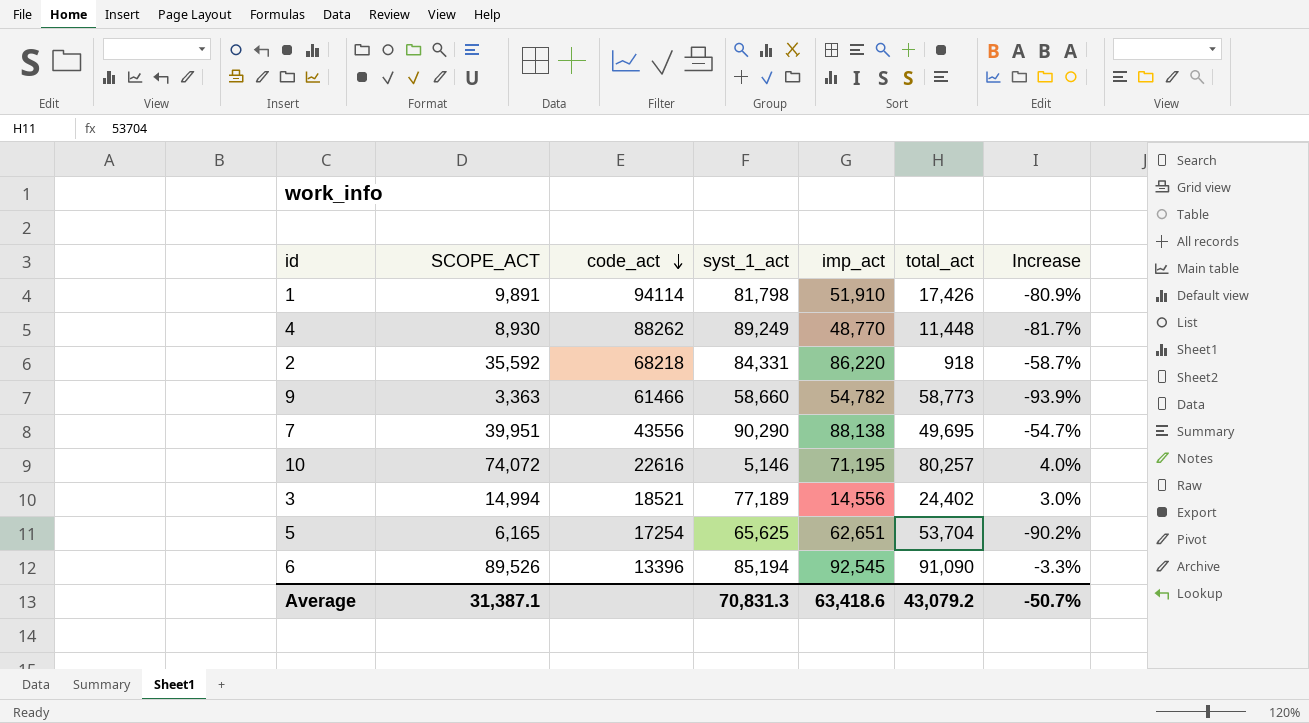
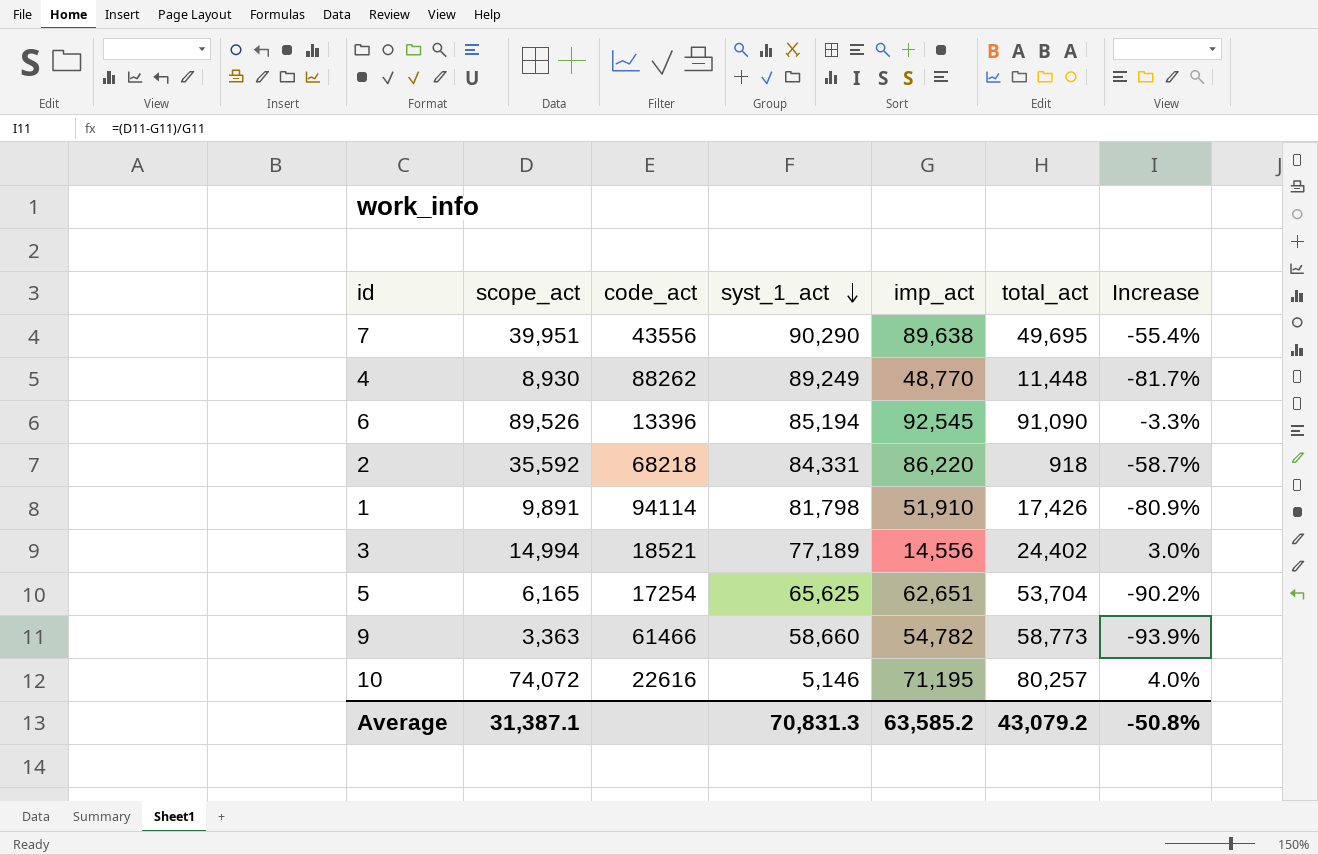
row order: code_act descending -> syst_1_act descending
column name: SCOPE_ACT -> scope_act
7 | imp_act: 88,138 -> 89,638
7 | Increase: -54.7% -> -55.4%
Average | imp_act: 63,418.6 -> 63,585.2
Average | Increase: -50.7% -> -50.8%

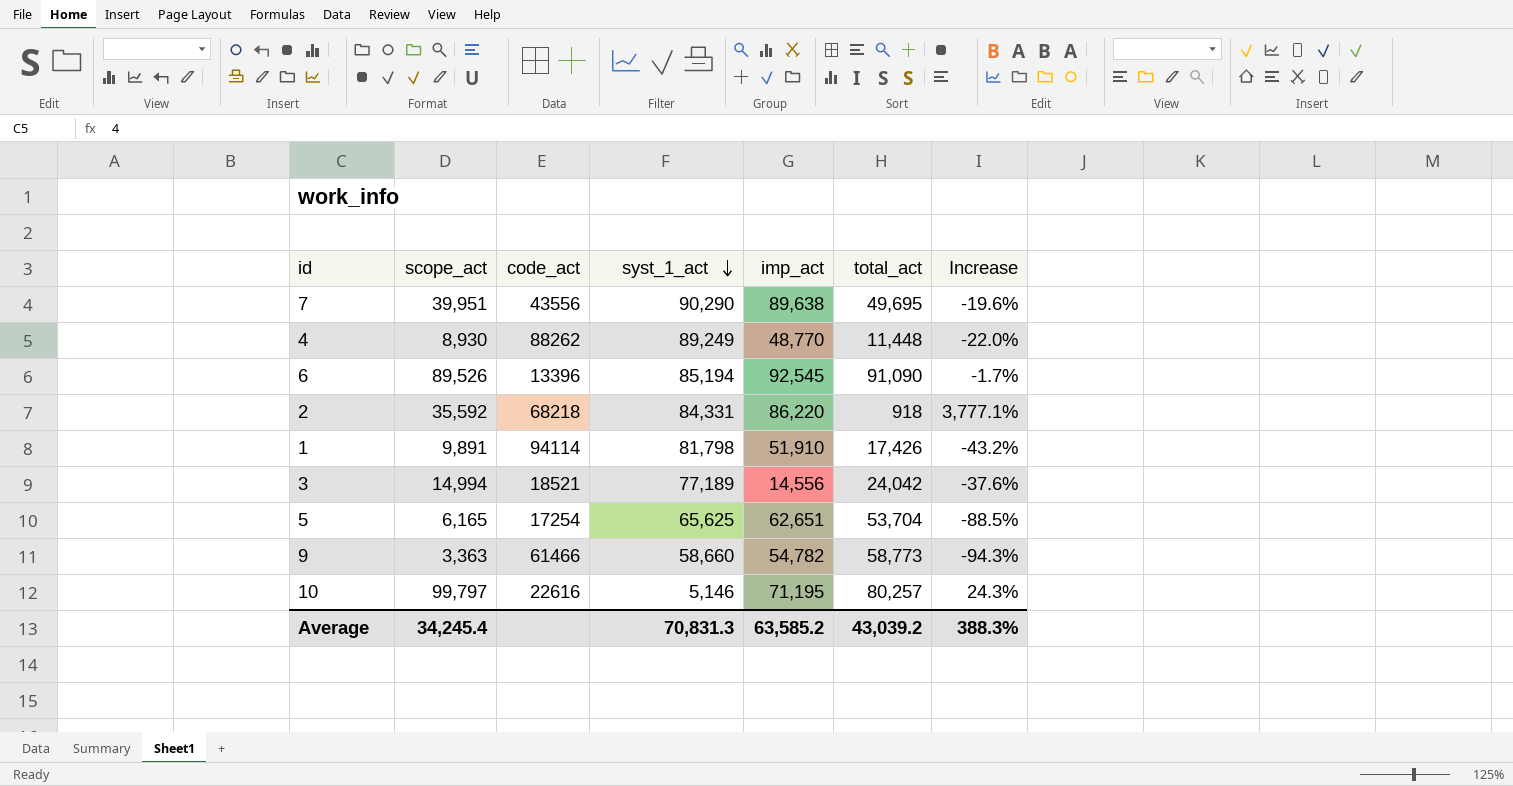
column Increase | formula: ([scope_act] - [imp_act]) / [imp_act] -> ([scope_act] - [total_act]) / [total_act]
3 | total_act: 24,402 -> 24,042
10 | scope_act: 74,072 -> 99,797
Average | scope_act: 31,387.1 -> 34,245.4
Average | total_act: 43,079.2 -> 43,039.2
Average | Increase: -50.8% -> 388.3%

